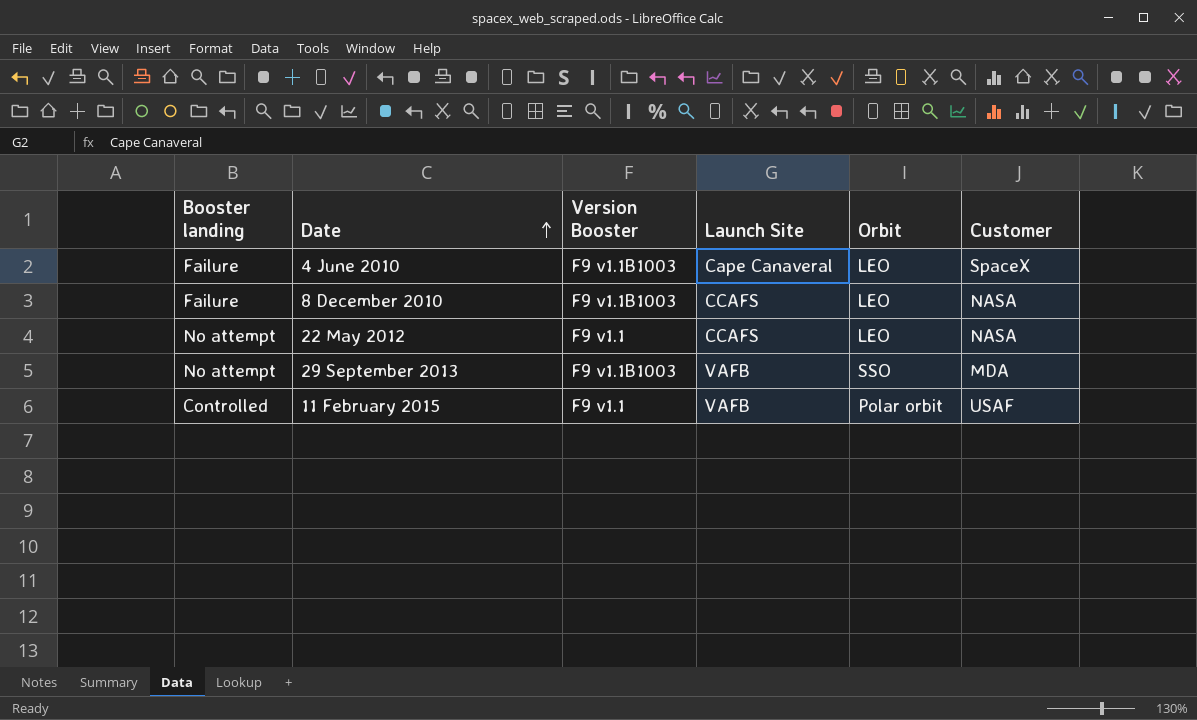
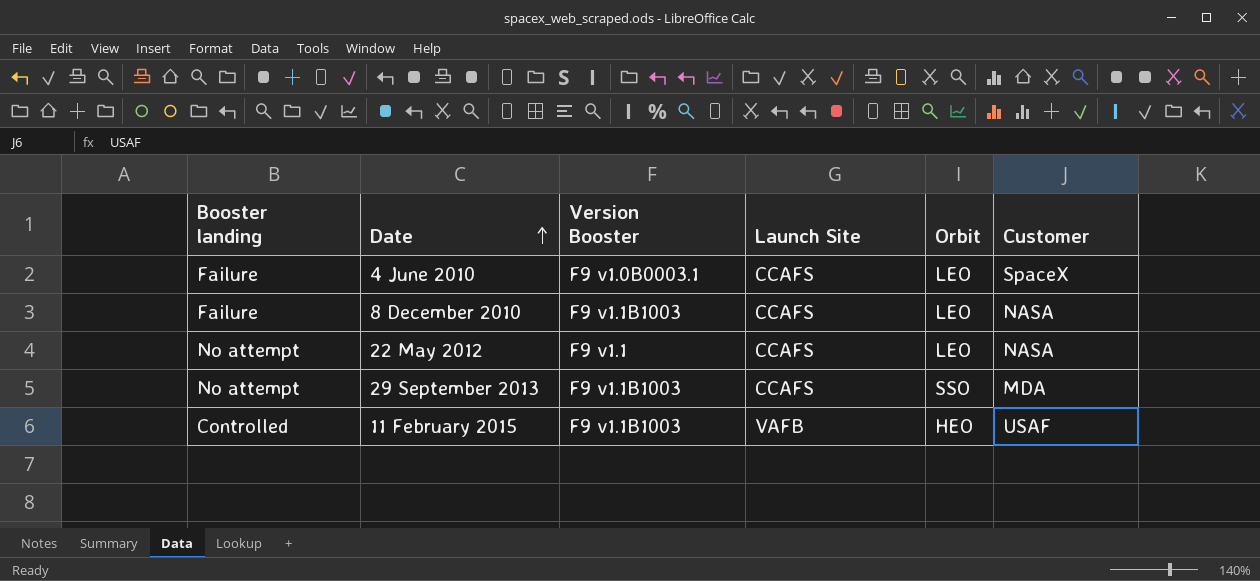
4 June 2010 | Version Booster: F9 v1.1B1003 -> F9 v1.0B0003.1
4 June 2010 | Launch Site: Cape Canaveral -> CCAFS
29 September 2013 | Launch Site: VAFB -> CCAFS
11 February 2015 | Version Booster: F9 v1.1 -> F9 v1.1B1003
11 February 2015 | Orbit: Polar orbit -> HEO

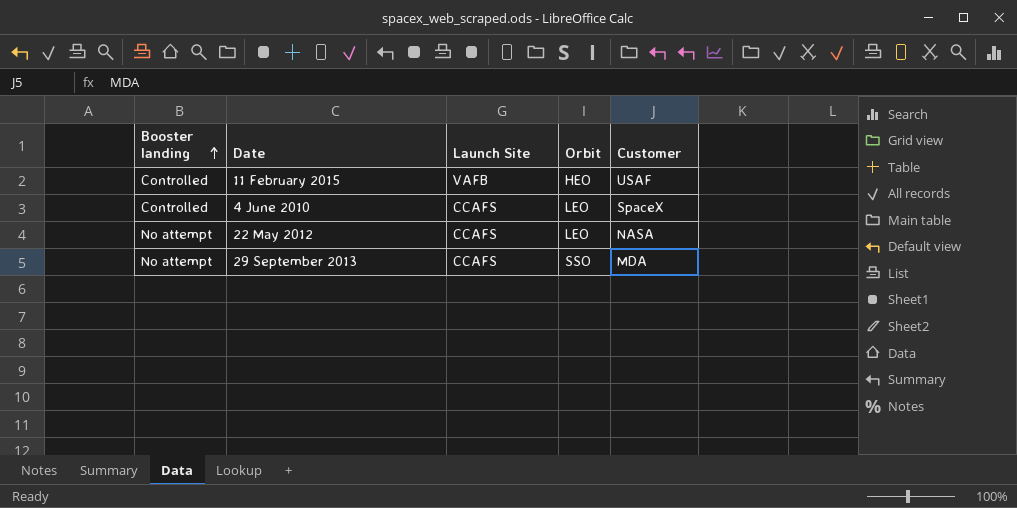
row order: Date ascending -> Booster landing ascending
column Version Booster | position: 3 -> none
row 8 December 2010: Failure | F9 v1.1B1003 | CCAFS | LEO | NASA -> none
4 June 2010 | Booster landing: Failure -> Controlled

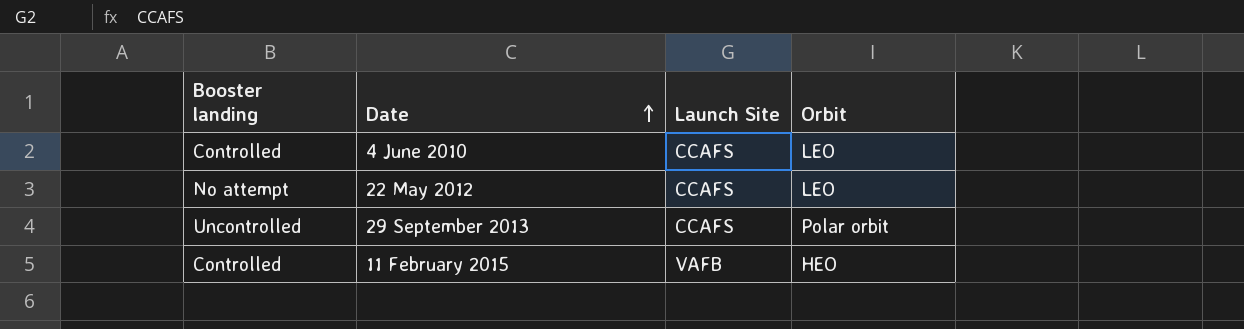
row order: Booster landing ascending -> Date ascending
column Customer | position: 5 -> none
29 September 2013 | Booster landing: No attempt -> Uncontrolled
29 September 2013 | Orbit: SSO -> Polar orbit

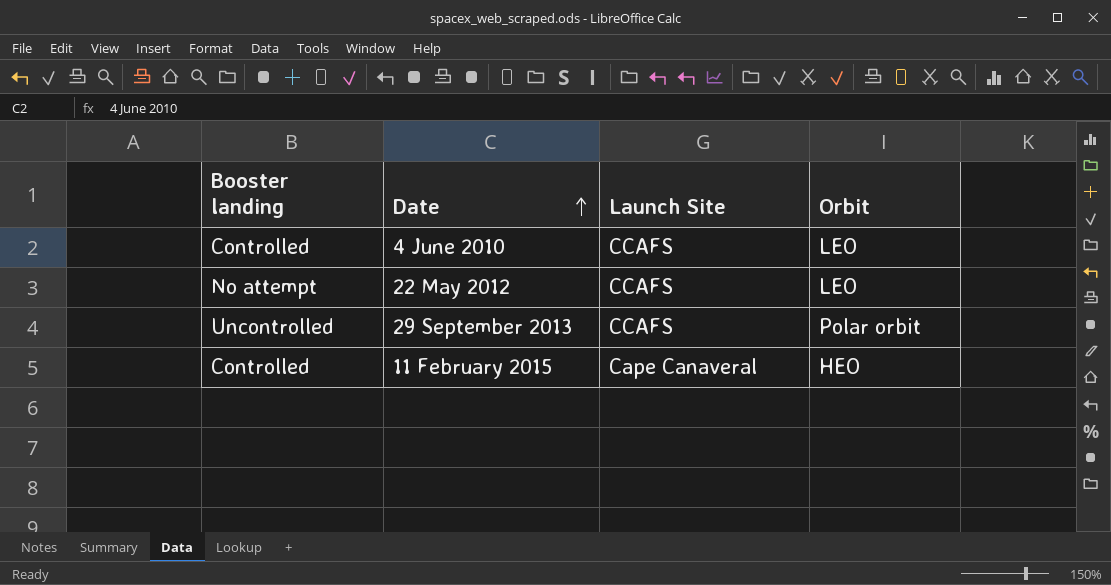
11 February 2015 | Launch Site: VAFB -> Cape Canaveral

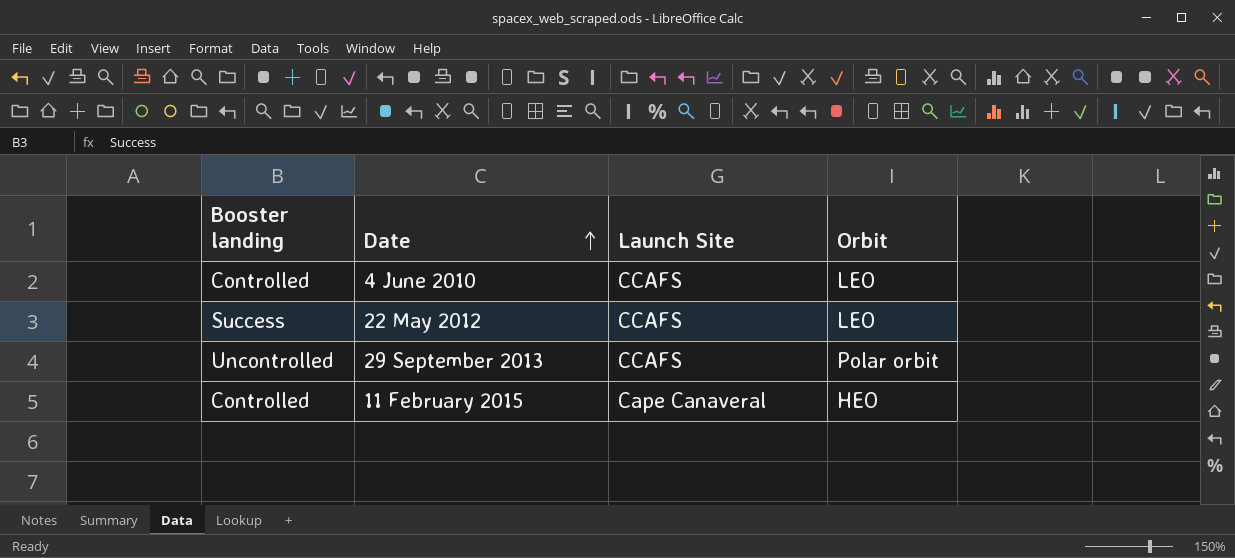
22 May 2012 | Booster landing: No attempt -> Success

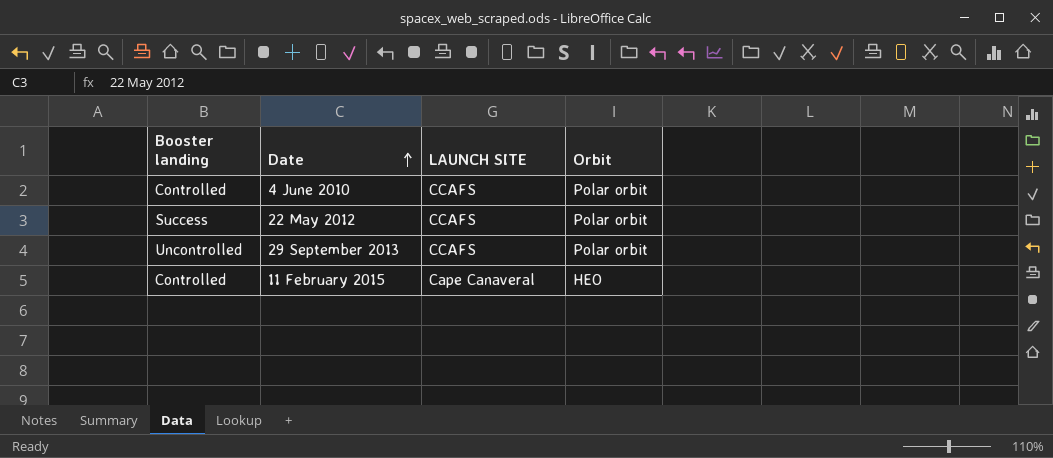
column name: Launch Site -> LAUNCH SITE
4 June 2010 | Orbit: LEO -> Polar orbit
22 May 2012 | Orbit: LEO -> Polar orbit

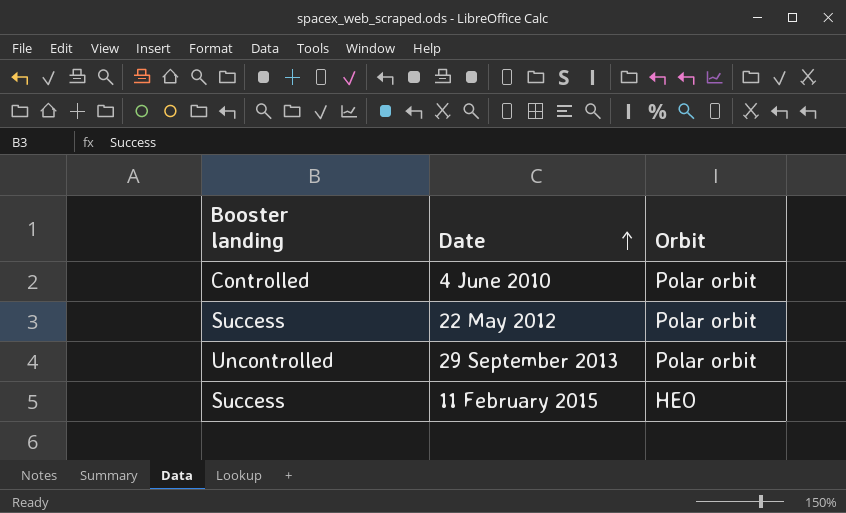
column LAUNCH SITE | position: 3 -> none
11 February 2015 | Booster landing: Controlled -> Success

